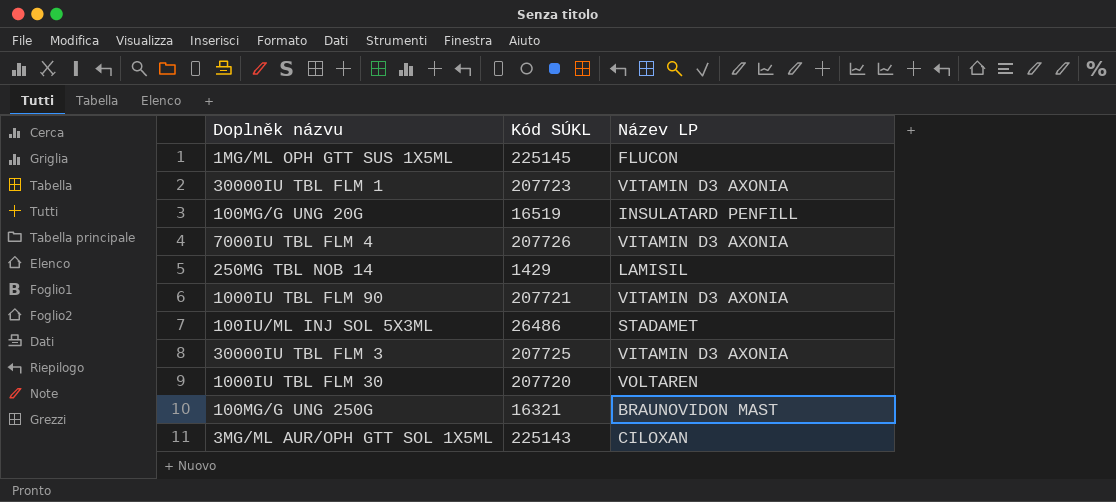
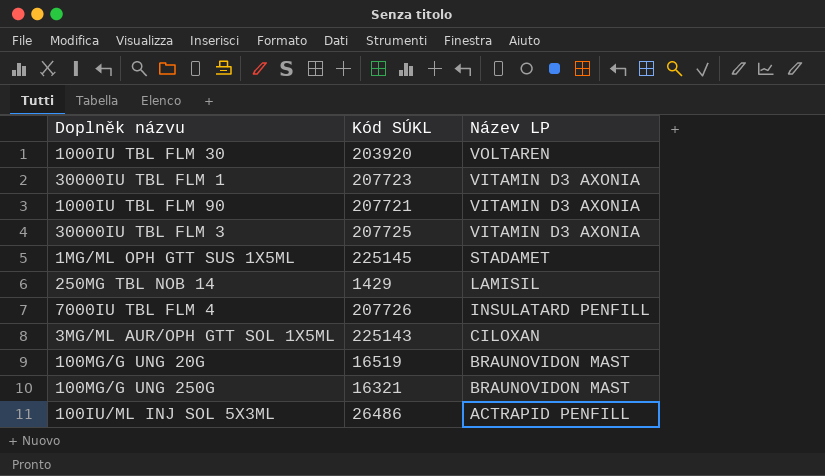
row order: none -> Název LP descending
1000IU TBL FLM 30 | Kód SÚKL: 207720 -> 203920
1MG/ML OPH GTT SUS 1X5ML | Název LP: FLUCON -> STADAMET
7000IU TBL FLM 4 | Název LP: VITAMIN D3 AXONIA -> INSULATARD PENFILL
100MG/G UNG 20G | Název LP: INSULATARD PENFILL -> BRAUNOVIDON MAST
100IU/ML INJ SOL 5X3ML | Název LP: STADAMET -> ACTRAPID PENFILL

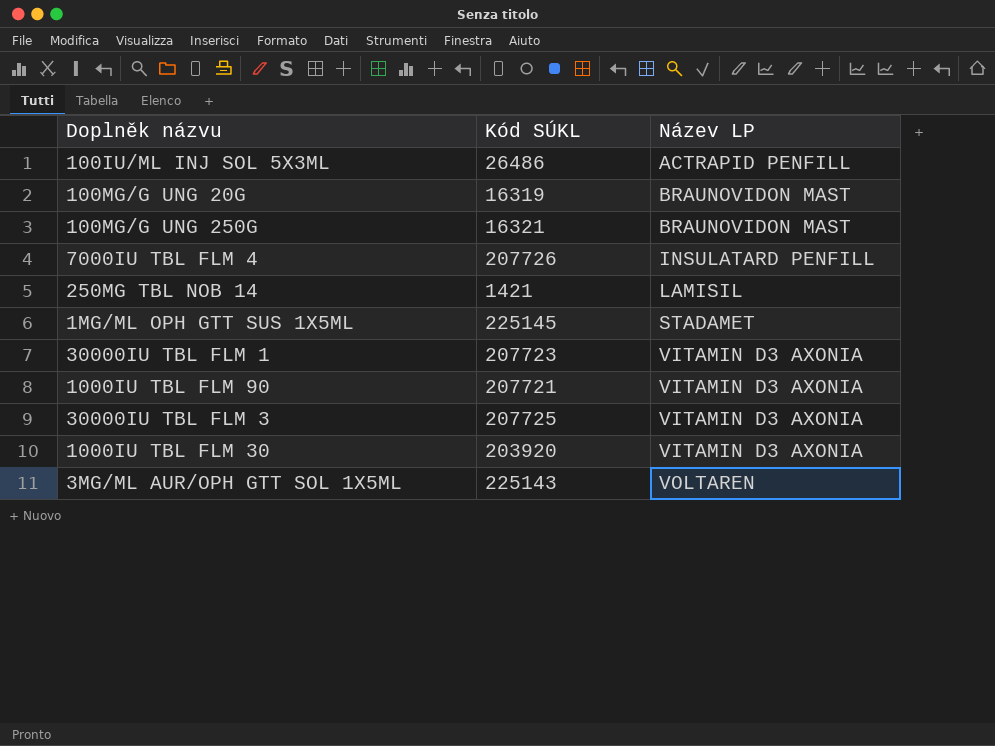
row order: Název LP descending -> Název LP ascending
100MG/G UNG 20G | Kód SÚKL: 16519 -> 16319
250MG TBL NOB 14 | Kód SÚKL: 1429 -> 1421
1000IU TBL FLM 30 | Název LP: VOLTAREN -> VITAMIN D3 AXONIA
3MG/ML AUR/OPH GTT SOL 1X5ML | Název LP: CILOXAN -> VOLTAREN

